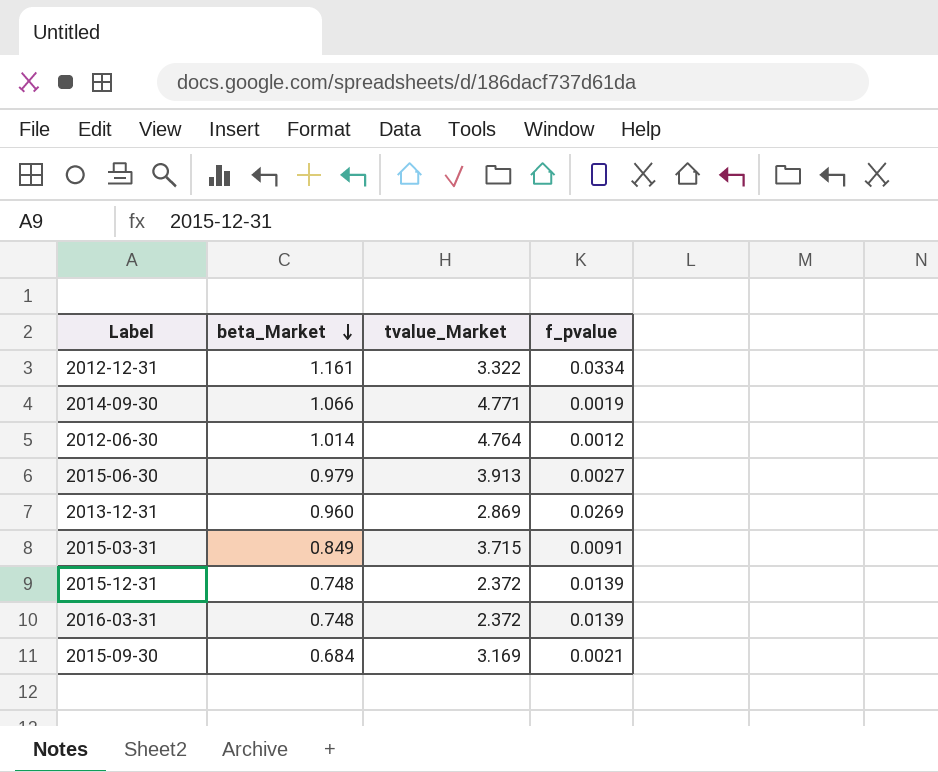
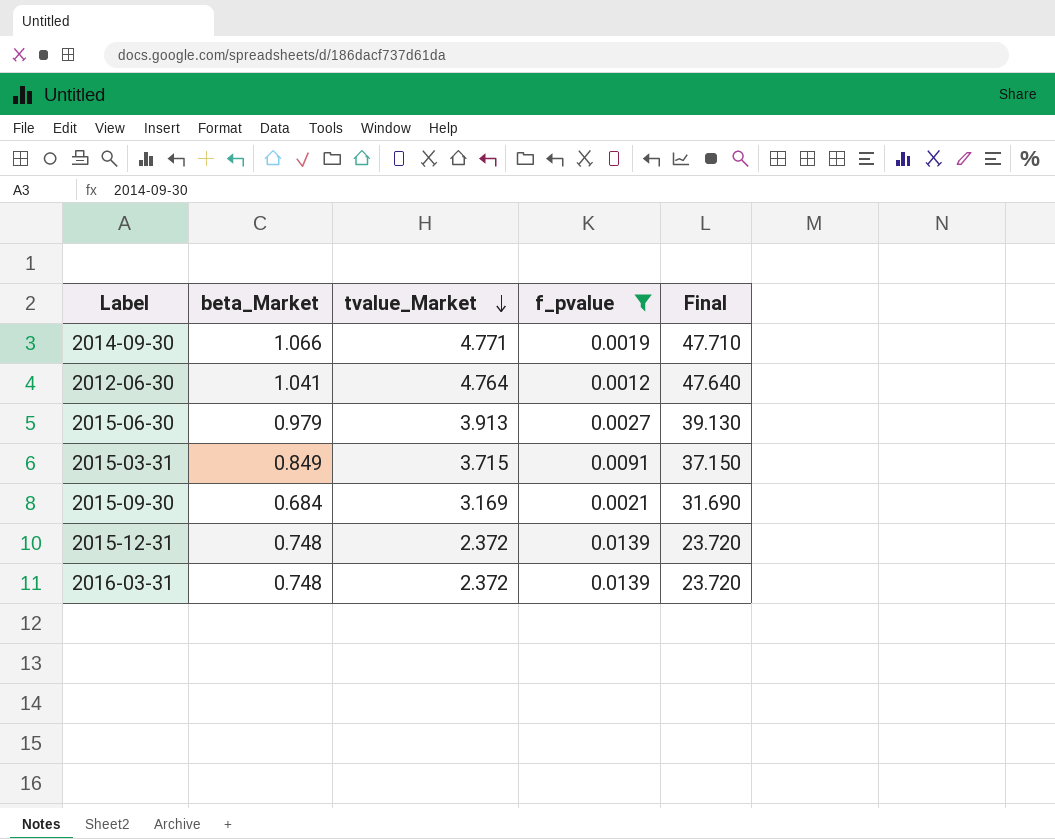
filter: none -> f_pvalue <= 0.0139
row order: beta_Market descending -> tvalue_Market descending
column Final | formula: none -> [tvalue_Market] * 10
2012-06-30 | beta_Market: 1.014 -> 1.041

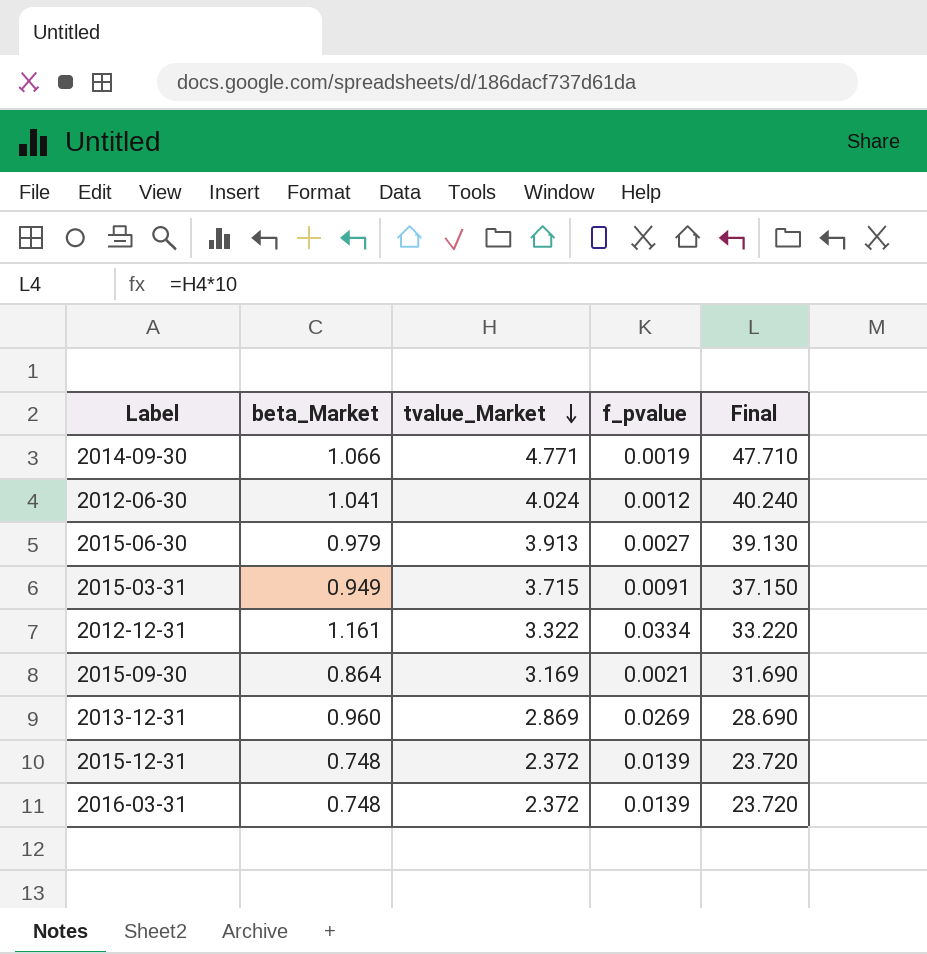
filter: f_pvalue <= 0.0139 -> none
2012-06-30 | tvalue_Market: 4.764 -> 4.024
2012-06-30 | Final: 47.640 -> 40.240
2015-03-31 | beta_Market: 0.849 -> 0.949
2015-09-30 | beta_Market: 0.684 -> 0.864

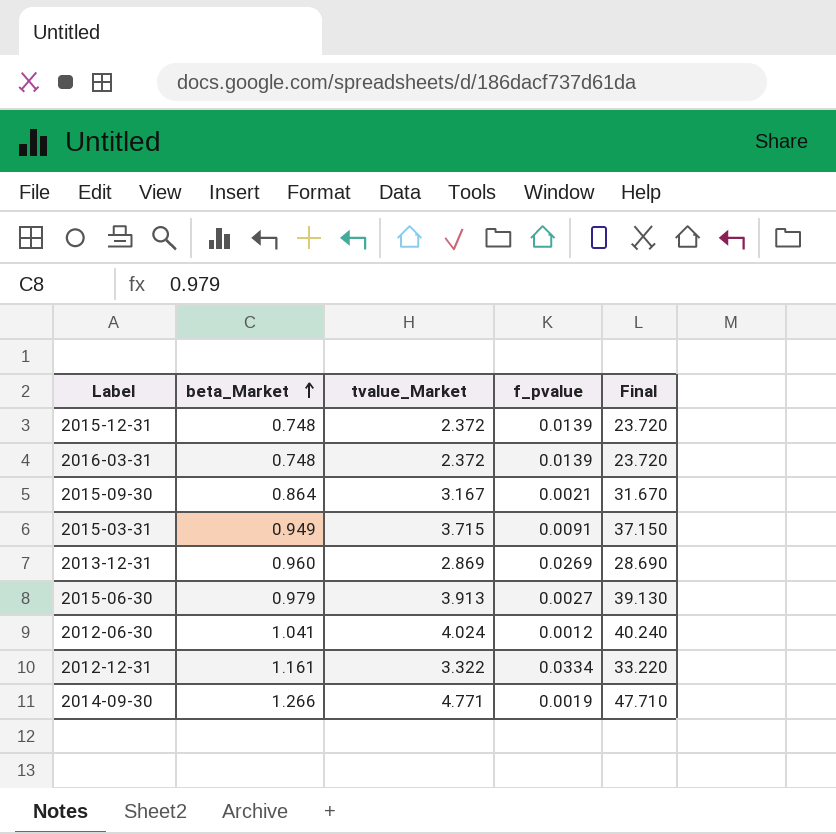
row order: tvalue_Market descending -> beta_Market ascending
2015-09-30 | tvalue_Market: 3.169 -> 3.167
2015-09-30 | Final: 31.690 -> 31.670
2014-09-30 | beta_Market: 1.066 -> 1.266

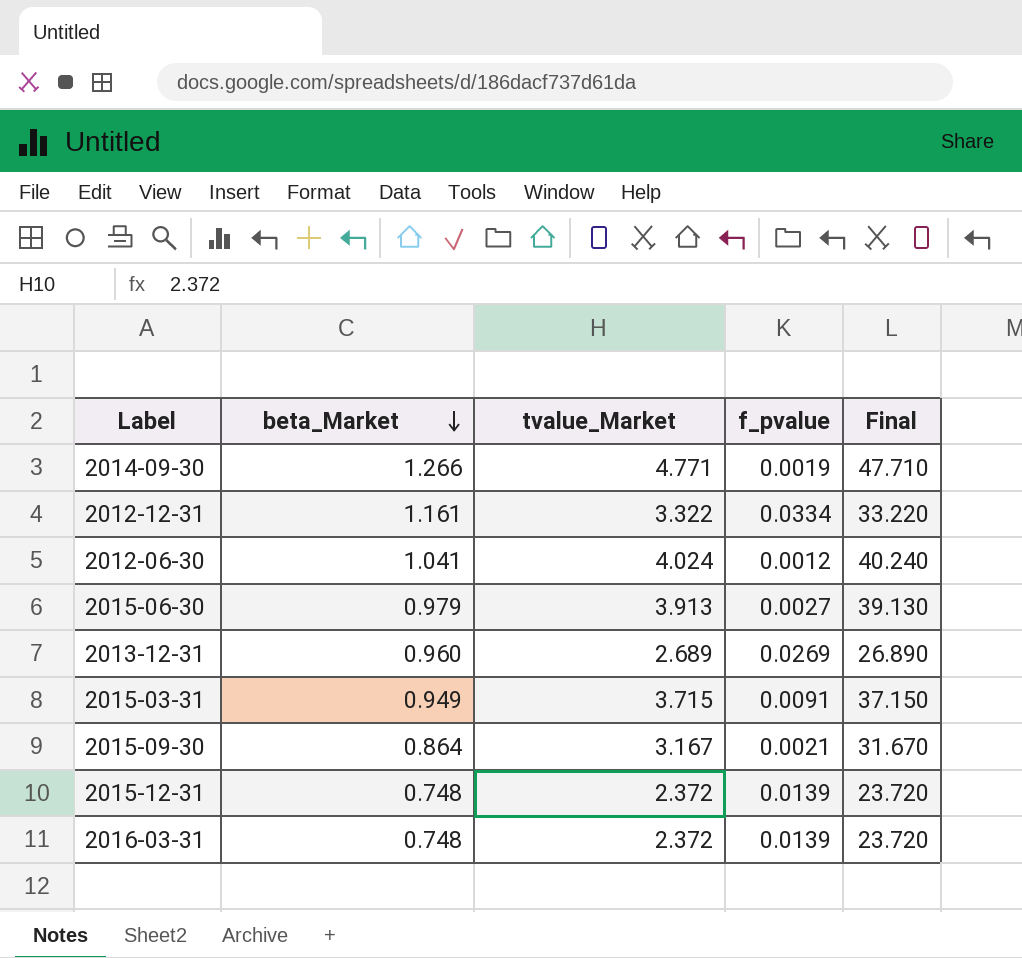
row order: beta_Market ascending -> beta_Market descending
2013-12-31 | tvalue_Market: 2.869 -> 2.689
2013-12-31 | Final: 28.690 -> 26.890

